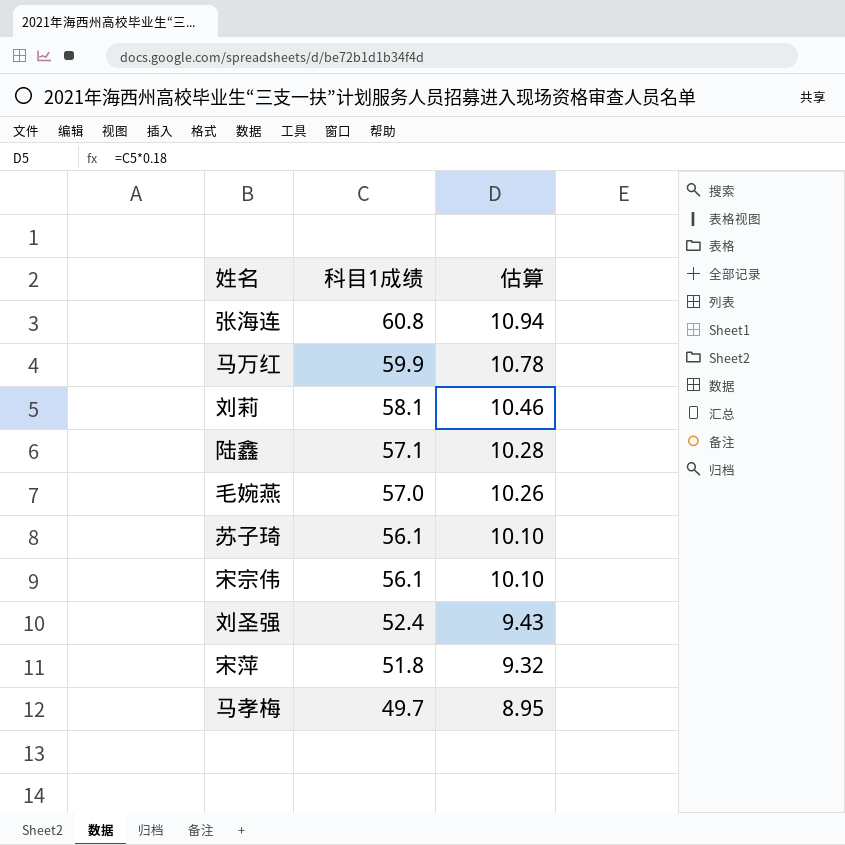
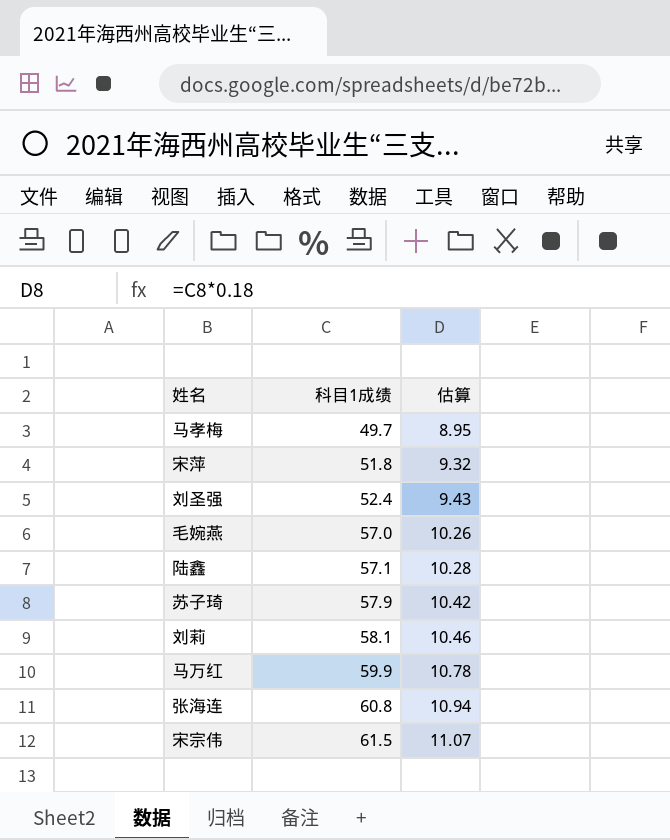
row order: 科目1成绩 descending -> 科目1成绩 ascending
苏子琦 | 科目1成绩: 56.1 -> 57.9
苏子琦 | 估算: 10.10 -> 10.42
宋宗伟 | 科目1成绩: 56.1 -> 61.5
宋宗伟 | 估算: 10.10 -> 11.07

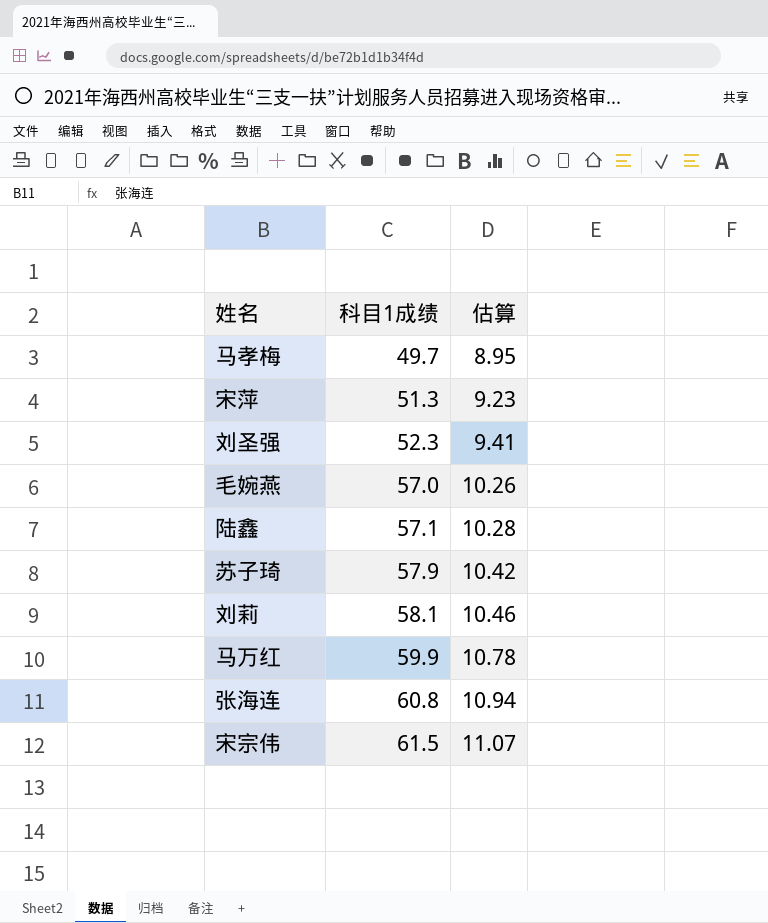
宋萍 | 科目1成绩: 51.8 -> 51.3
宋萍 | 估算: 9.32 -> 9.23
刘圣强 | 科目1成绩: 52.4 -> 52.3
刘圣强 | 估算: 9.43 -> 9.41

